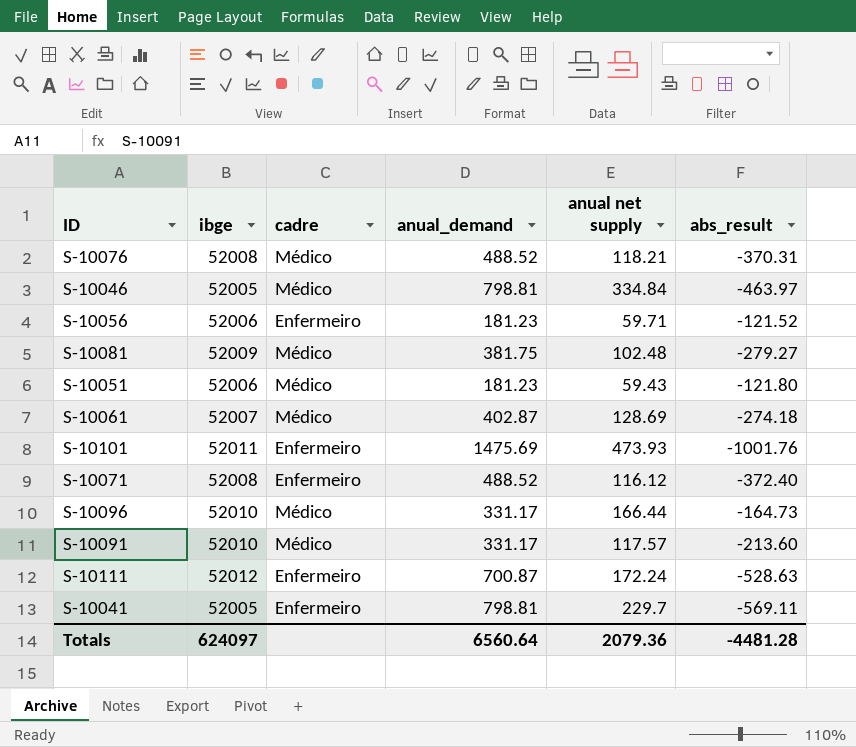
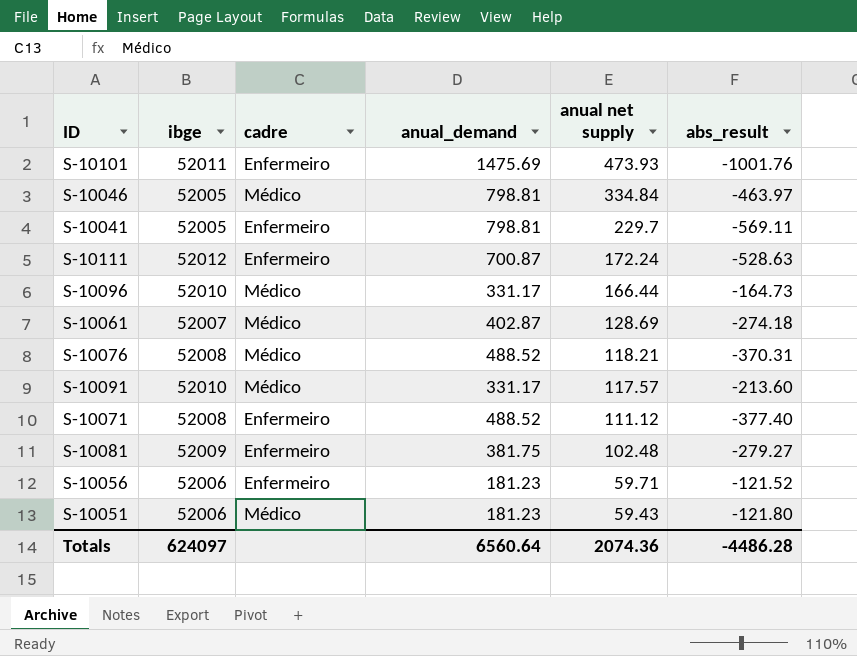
row order: none -> anual net supply descending
S-10071 | anual net supply: 116.12 -> 111.12
S-10071 | abs_result: -372.40 -> -377.40
S-10081 | cadre: Médico -> Enfermeiro
Totals | anual net supply: 2079.36 -> 2074.36
Totals | abs_result: -4481.28 -> -4486.28

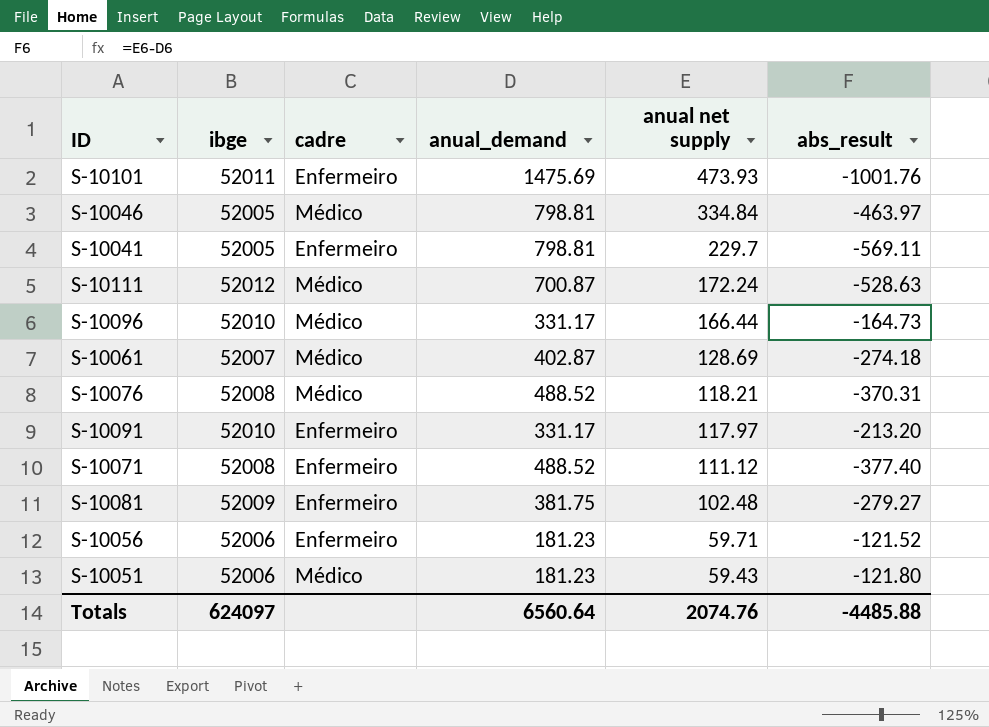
S-10111 | cadre: Enfermeiro -> Médico
S-10091 | cadre: Médico -> Enfermeiro
S-10091 | anual net supply: 117.57 -> 117.97
S-10091 | abs_result: -213.60 -> -213.20
Totals | anual net supply: 2074.36 -> 2074.76
Totals | abs_result: -4486.28 -> -4485.88

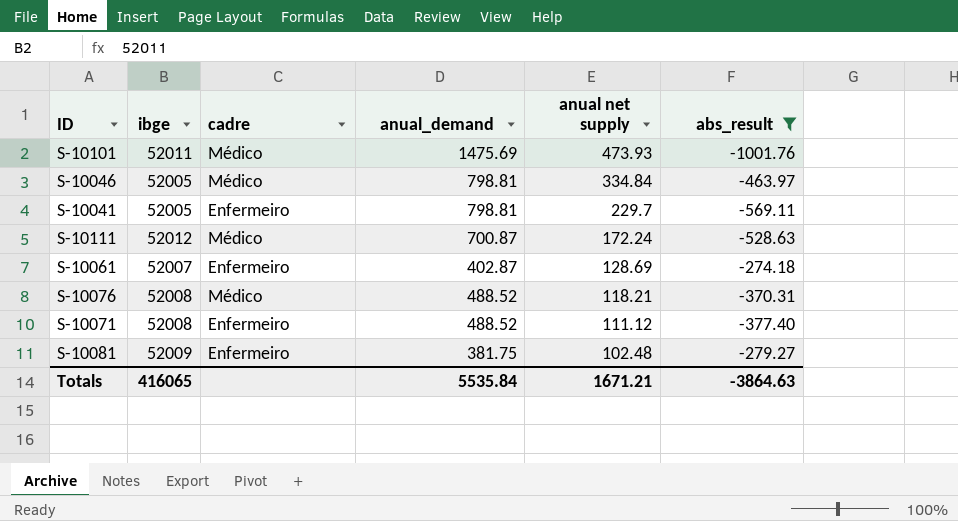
filter: none -> abs_result <= -274.18
S-10101 | cadre: Enfermeiro -> Médico
S-10061 | cadre: Médico -> Enfermeiro
Totals | ibge: 624097 -> 416065
Totals | anual_demand: 6560.64 -> 5535.84
Totals | anual net supply: 2074.76 -> 1671.21
Totals | abs_result: -4485.88 -> -3864.63

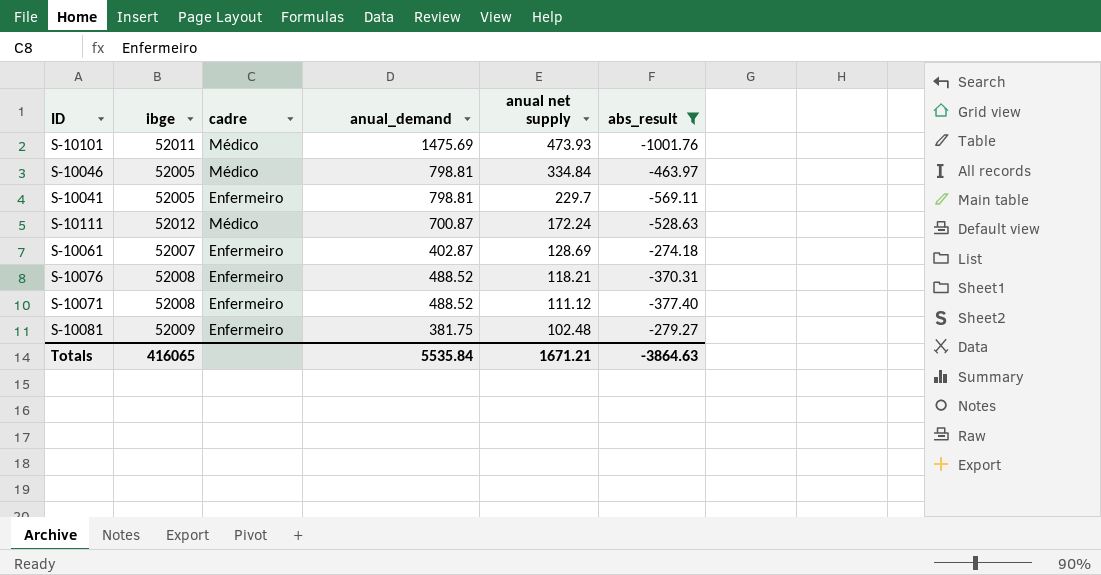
S-10076 | cadre: Médico -> Enfermeiro

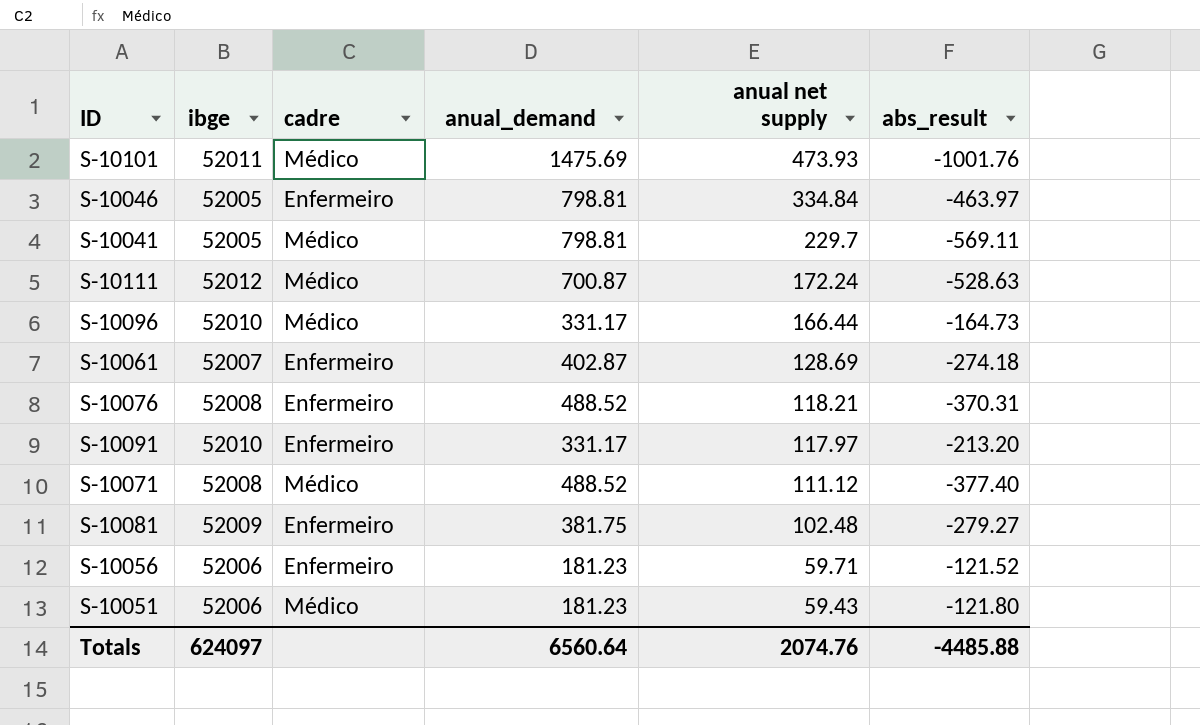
filter: abs_result <= -274.18 -> none
S-10046 | cadre: Médico -> Enfermeiro
S-10041 | cadre: Enfermeiro -> Médico
S-10071 | cadre: Enfermeiro -> Médico
Totals | ibge: 416065 -> 624097
Totals | anual_demand: 5535.84 -> 6560.64
Totals | anual net supply: 1671.21 -> 2074.76
Totals | abs_result: -3864.63 -> -4485.88

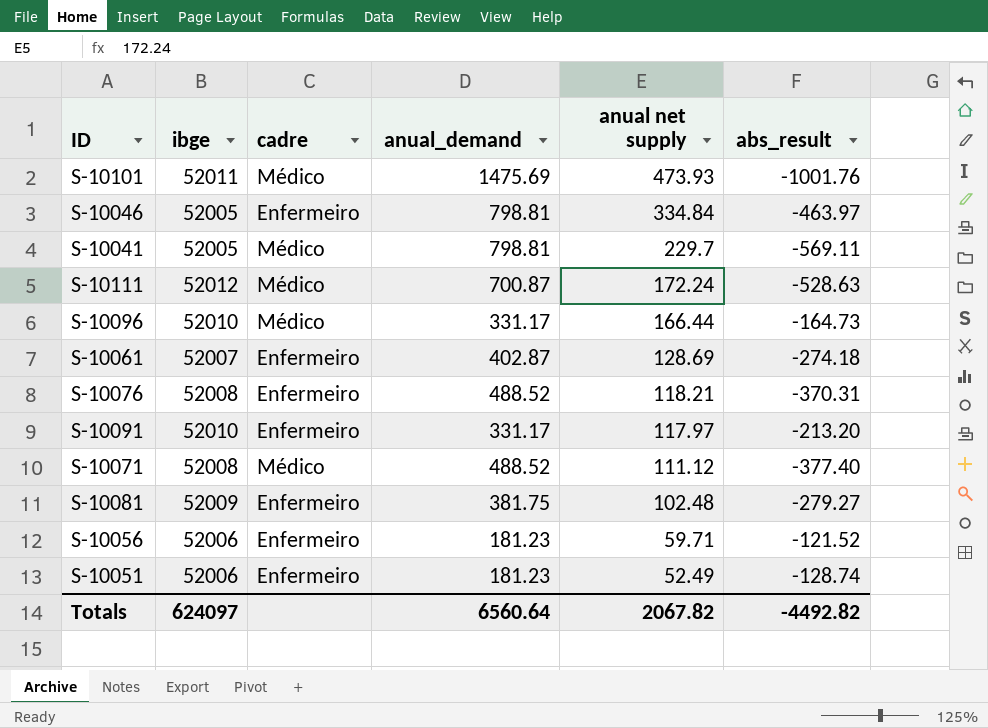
S-10051 | cadre: Médico -> Enfermeiro
S-10051 | anual net supply: 59.43 -> 52.49
S-10051 | abs_result: -121.80 -> -128.74
Totals | anual net supply: 2074.76 -> 2067.82
Totals | abs_result: -4485.88 -> -4492.82

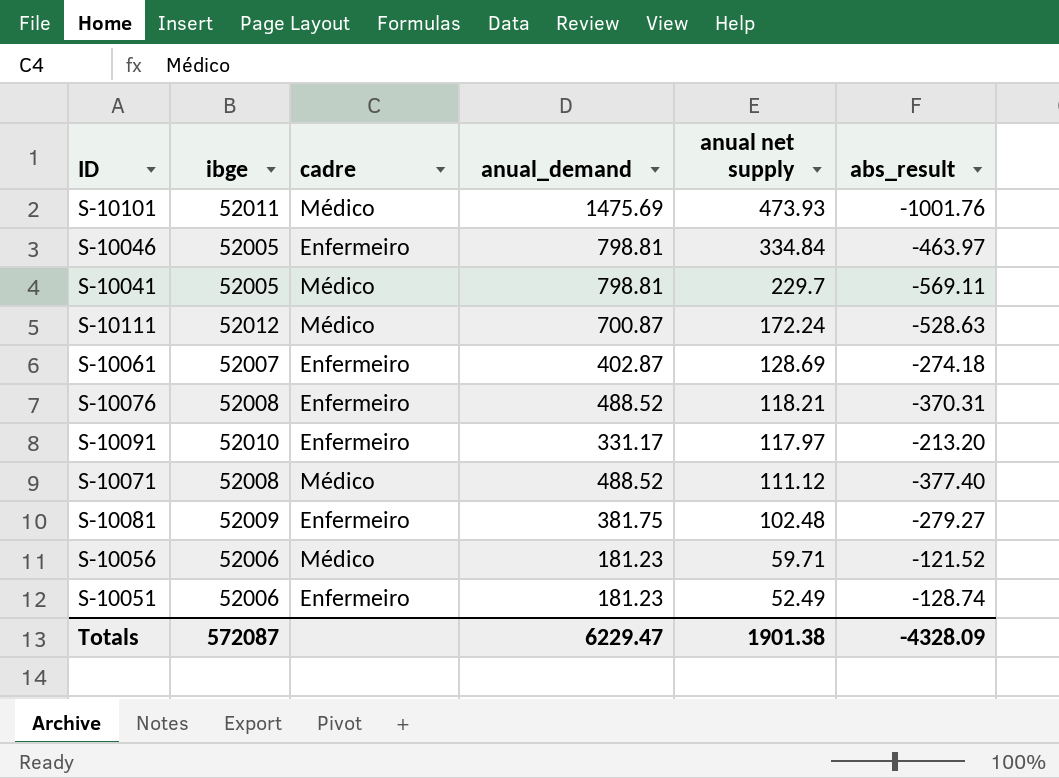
row S-10096: 52010 | Médico | 331.17 | 166.44 | -164.73 -> none
S-10056 | cadre: Enfermeiro -> Médico
Totals | ibge: 624097 -> 572087
Totals | anual_demand: 6560.64 -> 6229.47
Totals | anual net supply: 2067.82 -> 1901.38
Totals | abs_result: -4492.82 -> -4328.09

